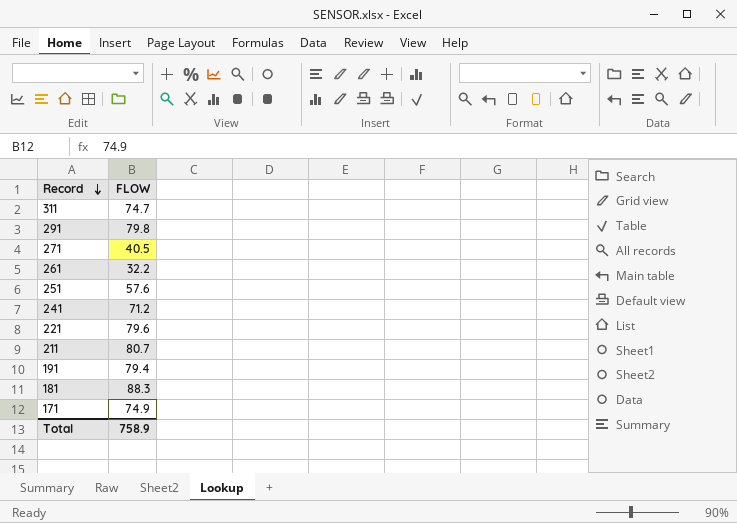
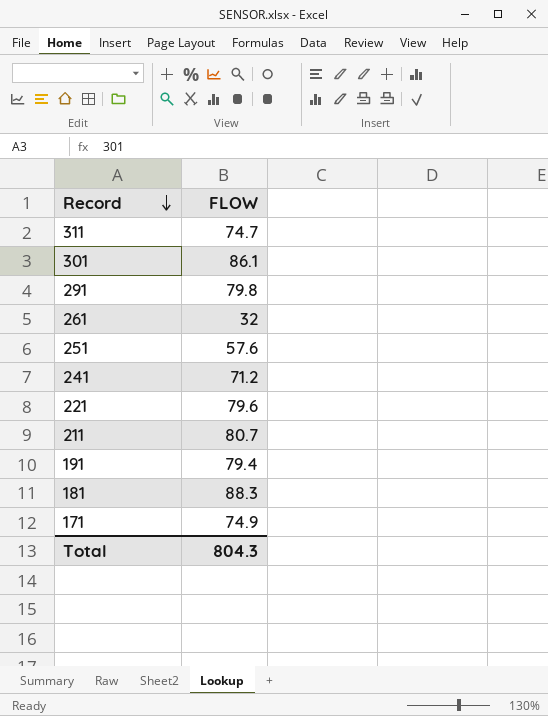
row 271: 40.5 -> none
row 301: none -> 86.1
261 | FLOW: 32.2 -> 32
Total | FLOW: 758.9 -> 804.3

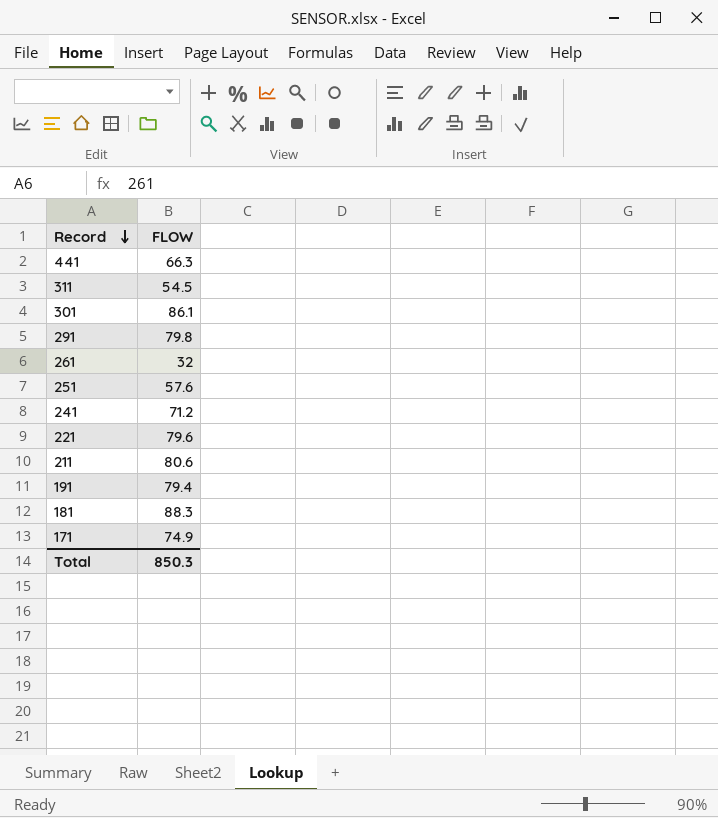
row 441: none -> 66.3
311 | FLOW: 74.7 -> 54.5
211 | FLOW: 80.7 -> 80.6
Total | FLOW: 804.3 -> 850.3

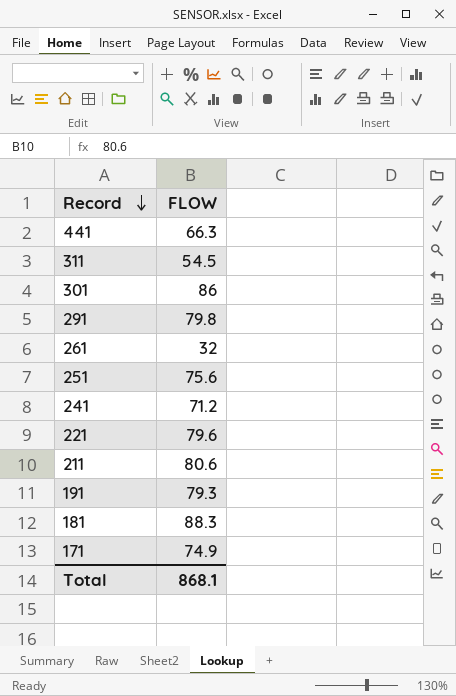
301 | FLOW: 86.1 -> 86
251 | FLOW: 57.6 -> 75.6
191 | FLOW: 79.4 -> 79.3
Total | FLOW: 850.3 -> 868.1

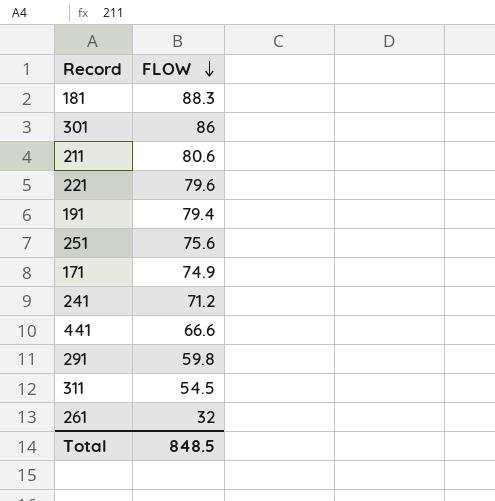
row order: Record descending -> FLOW descending
191 | FLOW: 79.3 -> 79.4
441 | FLOW: 66.3 -> 66.6
291 | FLOW: 79.8 -> 59.8
Total | FLOW: 868.1 -> 848.5

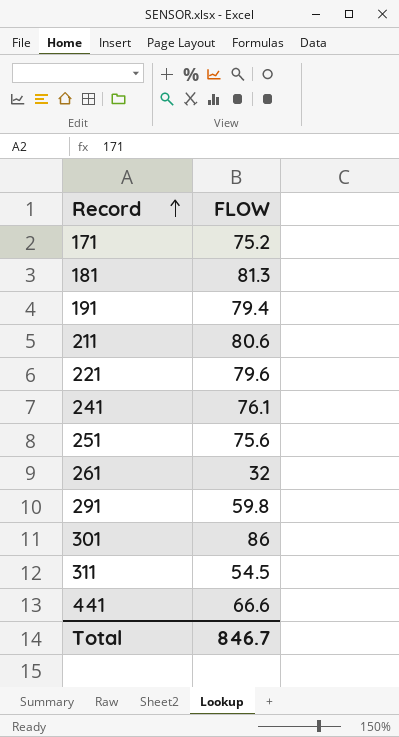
row order: FLOW descending -> Record ascending
171 | FLOW: 74.9 -> 75.2
181 | FLOW: 88.3 -> 81.3
241 | FLOW: 71.2 -> 76.1
Total | FLOW: 848.5 -> 846.7

